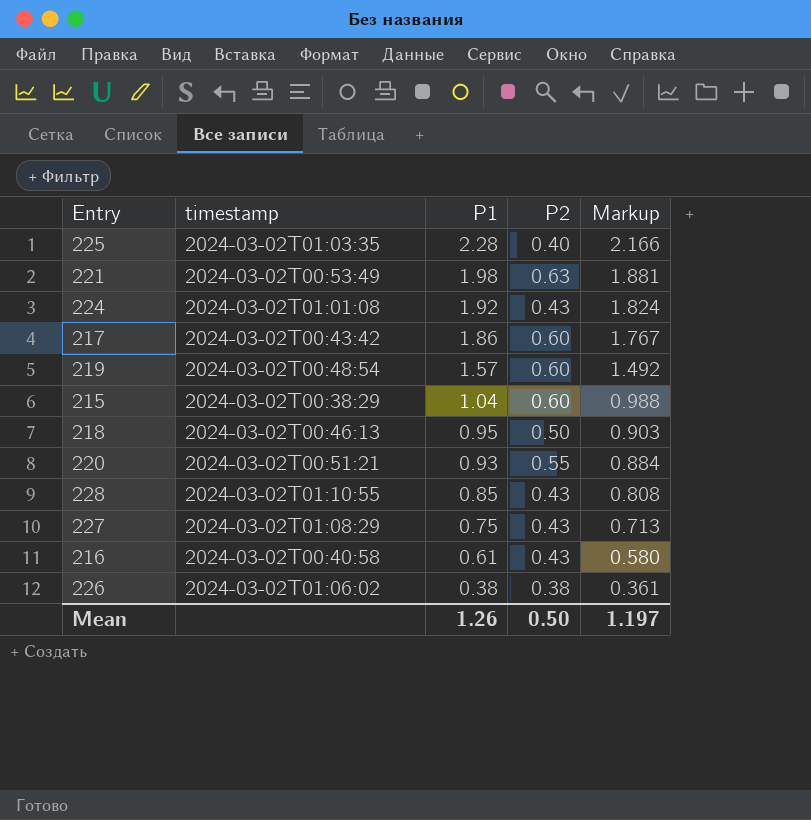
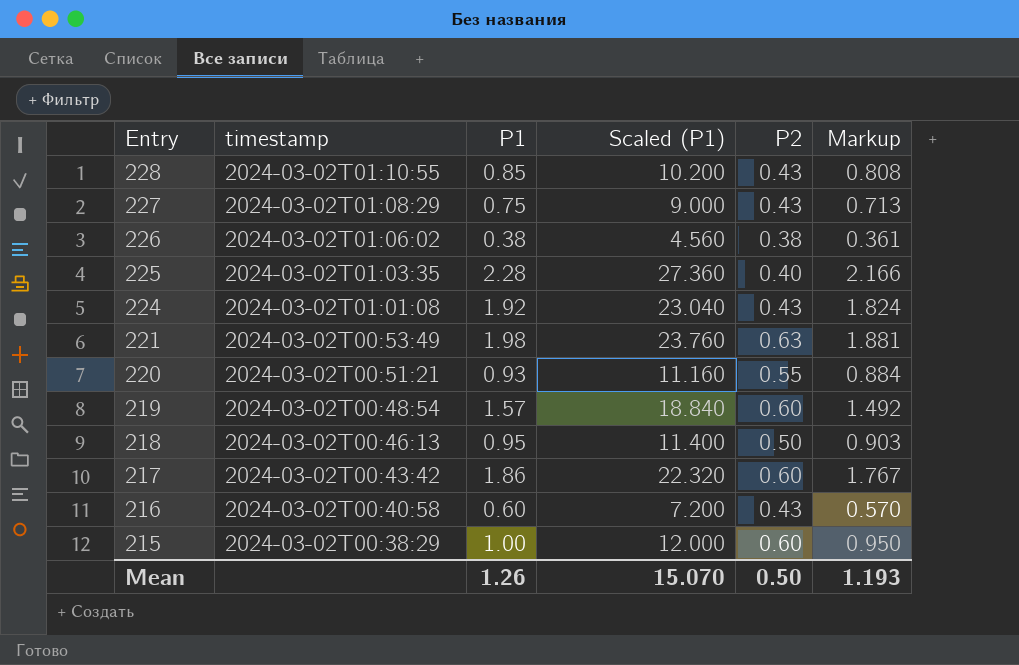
row order: P1 descending -> Entry descending
column Scaled (P1) | formula: none -> [P1] * 12
216 | P1: 0.61 -> 0.60
216 | Markup: 0.580 -> 0.570
215 | P1: 1.04 -> 1.00
215 | Markup: 0.988 -> 0.950
Mean | Markup: 1.197 -> 1.193

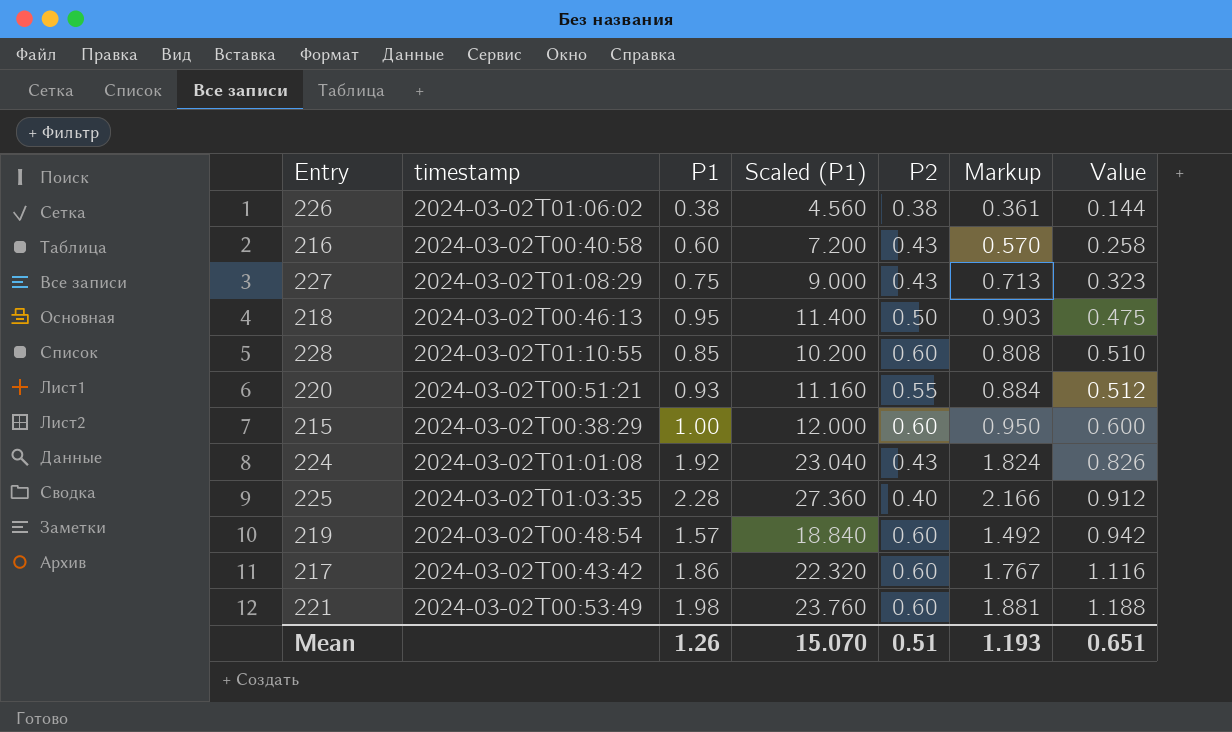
row order: Entry descending -> Value ascending
column Value | formula: none -> [P1] * [P2]
228 | P2: 0.43 -> 0.60
221 | P2: 0.63 -> 0.60
Mean | P2: 0.50 -> 0.51

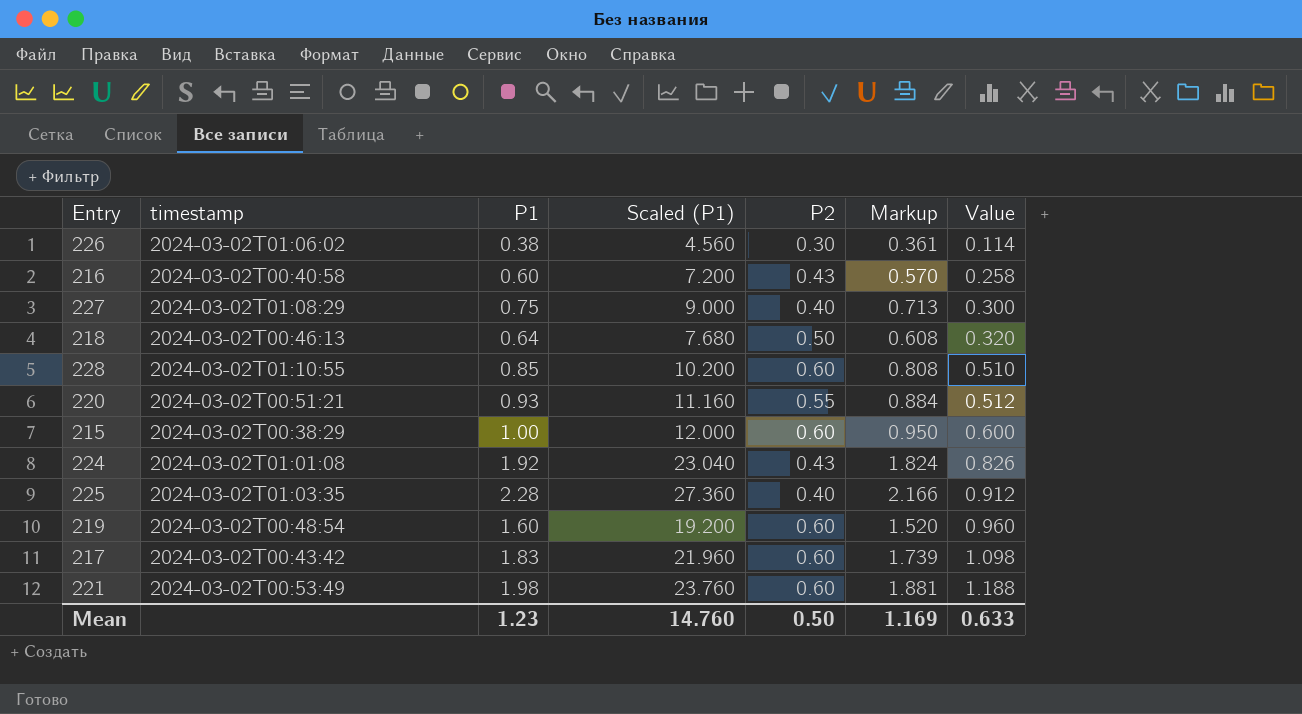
226 | P2: 0.38 -> 0.30
226 | Value: 0.144 -> 0.114
227 | P2: 0.43 -> 0.40
227 | Value: 0.323 -> 0.300
218 | P1: 0.95 -> 0.64
218 | Scaled (P1): 11.400 -> 7.680
218 | Markup: 0.903 -> 0.608
218 | Value: 0.475 -> 0.320
219 | P1: 1.57 -> 1.60
219 | Scaled (P1): 18.840 -> 19.200
219 | Markup: 1.492 -> 1.520
219 | Value: 0.942 -> 0.960
217 | P1: 1.86 -> 1.83
217 | Scaled (P1): 22.320 -> 21.960
217 | Markup: 1.767 -> 1.739
217 | Value: 1.116 -> 1.098
Mean | P1: 1.26 -> 1.23
Mean | Scaled (P1): 15.070 -> 14.760
Mean | P2: 0.51 -> 0.50
Mean | Markup: 1.193 -> 1.169
Mean | Value: 0.651 -> 0.633

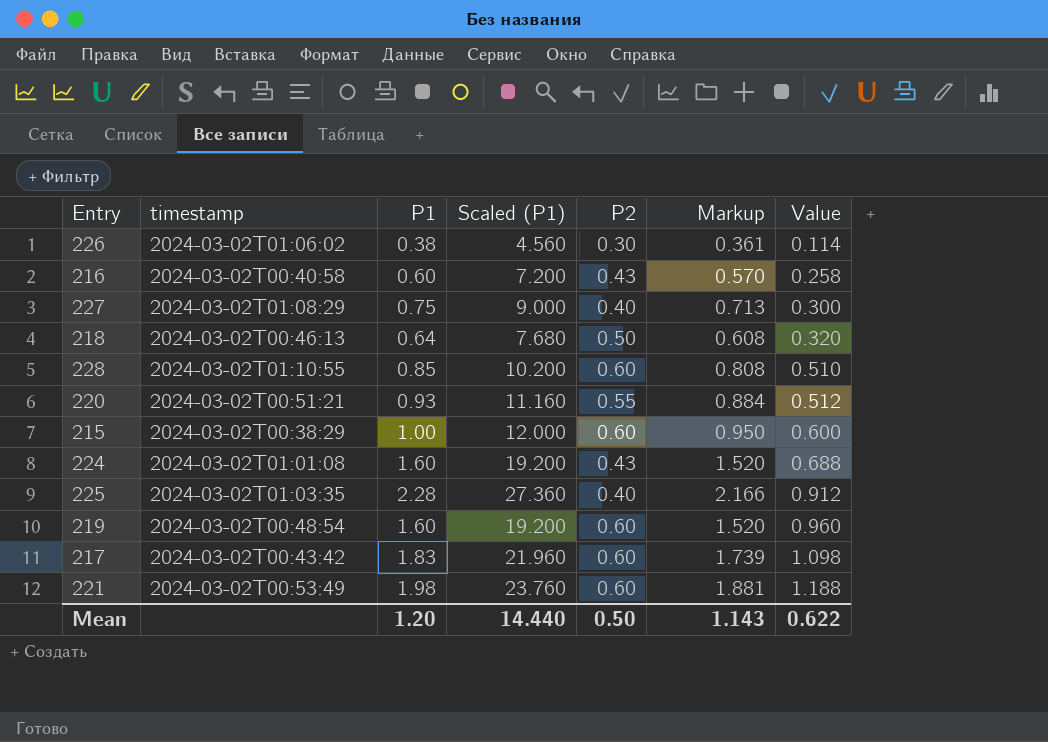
224 | P1: 1.92 -> 1.60
224 | Scaled (P1): 23.040 -> 19.200
224 | Markup: 1.824 -> 1.520
224 | Value: 0.826 -> 0.688
Mean | P1: 1.23 -> 1.20
Mean | Scaled (P1): 14.760 -> 14.440
Mean | Markup: 1.169 -> 1.143
Mean | Value: 0.633 -> 0.622

